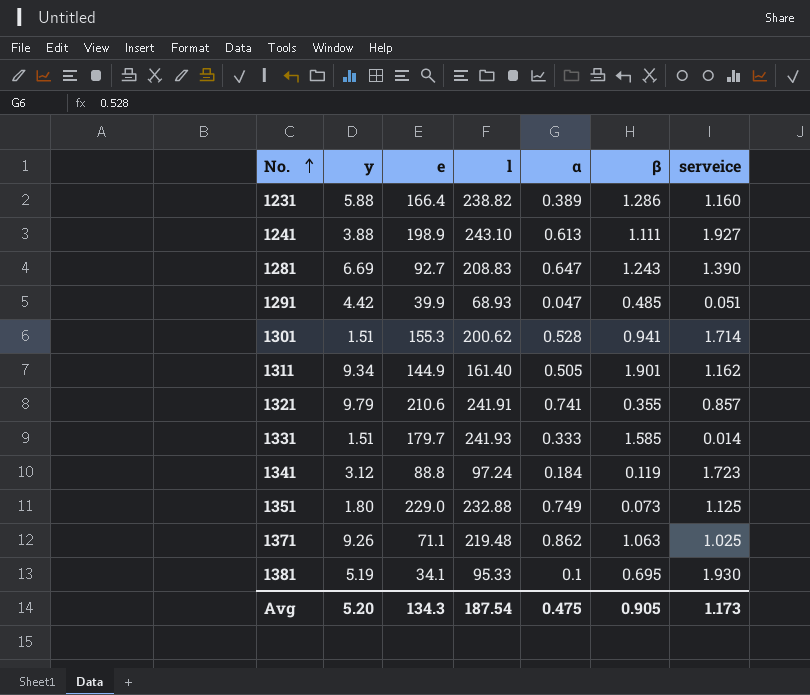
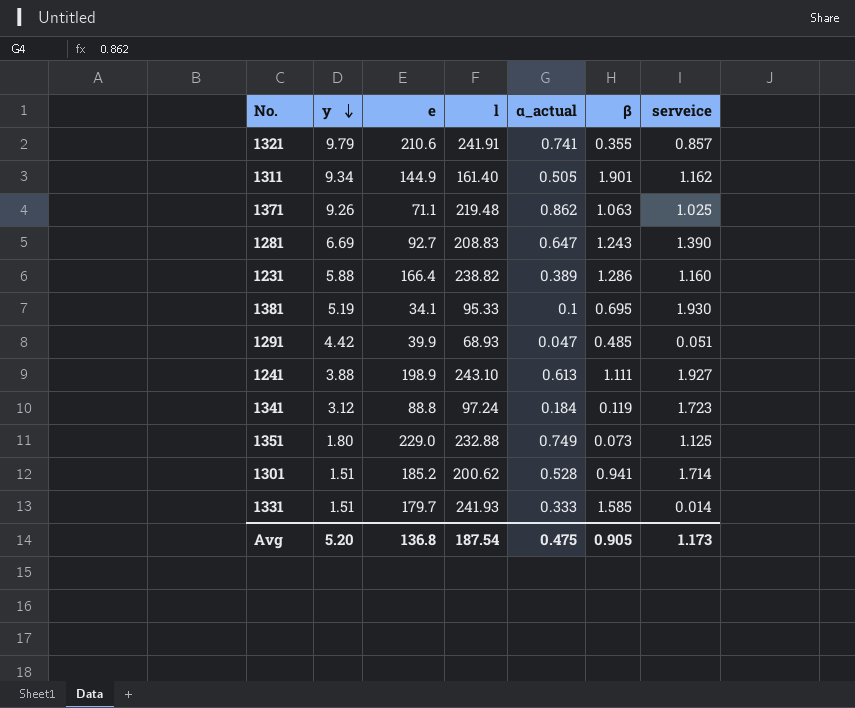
row order: No. ascending -> y descending
column name: α -> α_actual
1301 | e: 155.3 -> 185.2
Avg | e: 134.3 -> 136.8

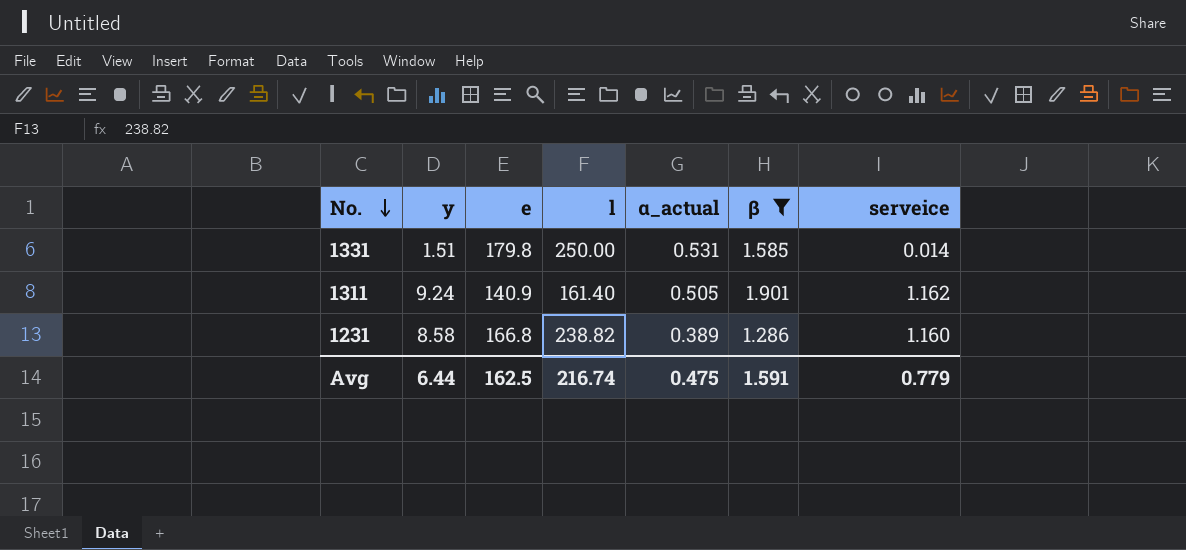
filter: none -> β >= 1.286
row order: y descending -> No. descending
1331 | e: 179.7 -> 179.8
1331 | l: 241.93 -> 250.00
1331 | α_actual: 0.333 -> 0.531
1311 | y: 9.34 -> 9.24
1311 | e: 144.9 -> 140.9
1231 | y: 5.88 -> 8.58
1231 | e: 166.4 -> 166.8
Avg | y: 5.20 -> 6.44
Avg | e: 136.8 -> 162.5
Avg | l: 187.54 -> 216.74
Avg | β: 0.905 -> 1.591
Avg | serveice: 1.173 -> 0.779

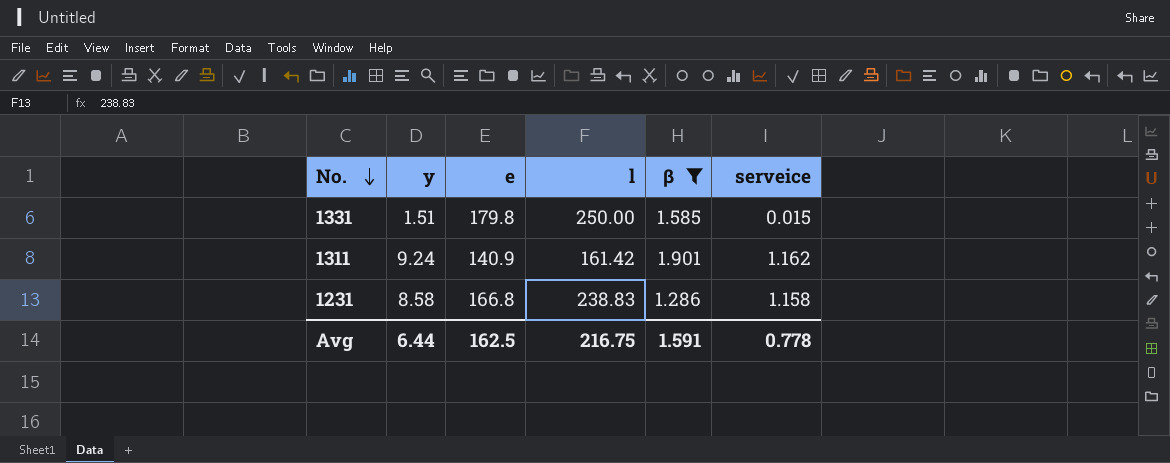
column α_actual | position: 5 -> none
1331 | serveice: 0.014 -> 0.015
1311 | l: 161.40 -> 161.42
1231 | l: 238.82 -> 238.83
1231 | serveice: 1.160 -> 1.158
Avg | l: 216.74 -> 216.75
Avg | serveice: 0.779 -> 0.778

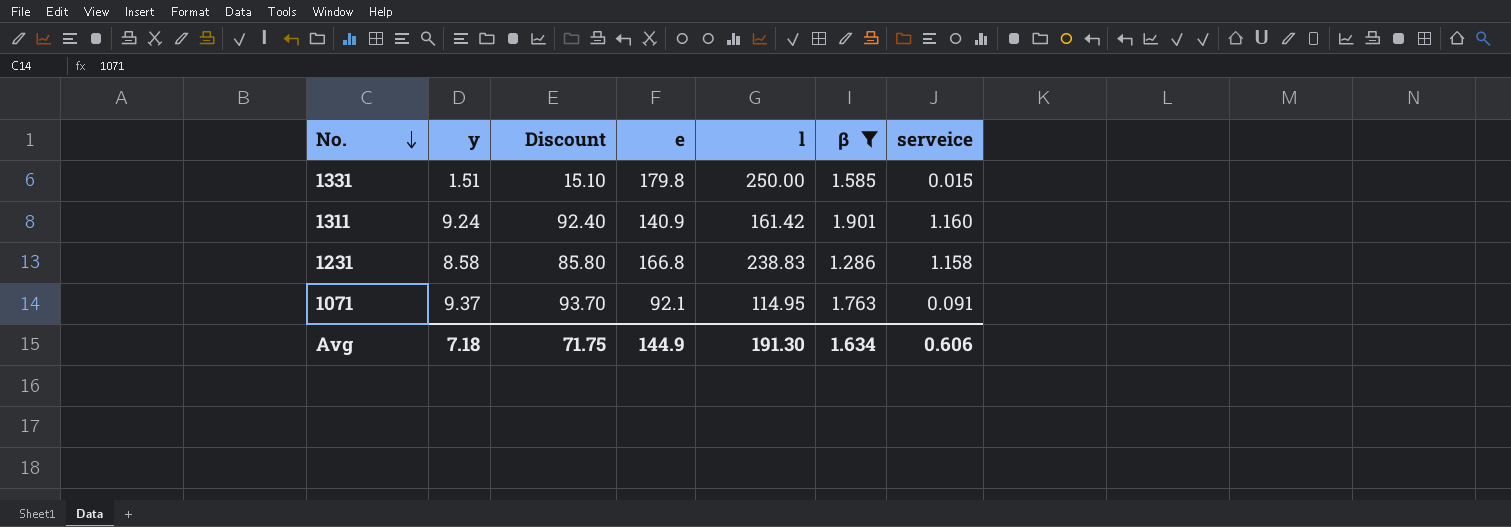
column Discount | formula: none -> [y] * 10
1311 | serveice: 1.162 -> 1.160
row 1071: none -> 9.37 | 93.70 | 92.1 | 114.95 | 1.763 | 0.091
Avg | y: 6.44 -> 7.18
Avg | e: 162.5 -> 144.9
Avg | l: 216.75 -> 191.30
Avg | β: 1.591 -> 1.634
Avg | serveice: 0.778 -> 0.606

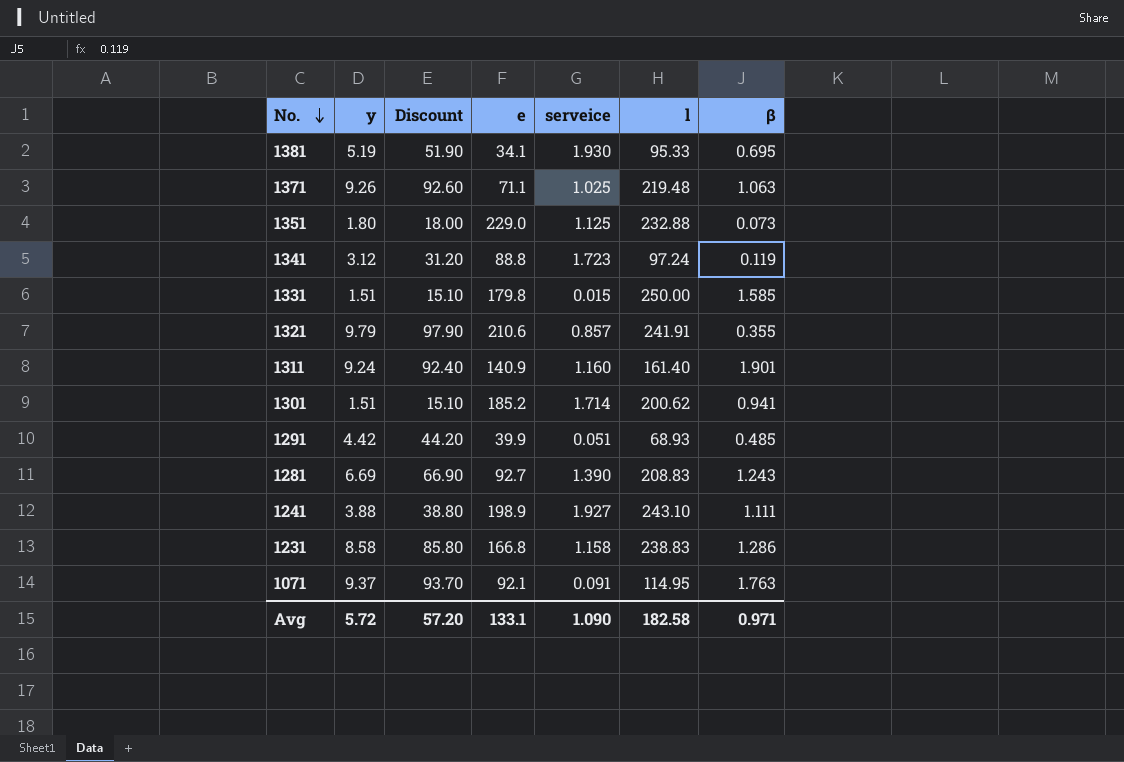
filter: β >= 1.286 -> none
column serveice | position: 7 -> 5
1311 | l: 161.42 -> 161.40
Avg | y: 7.18 -> 5.72
Avg | Discount: 71.75 -> 57.20
Avg | e: 144.9 -> 133.1
Avg | serveice: 0.606 -> 1.090
Avg | l: 191.30 -> 182.58
Avg | β: 1.634 -> 0.971

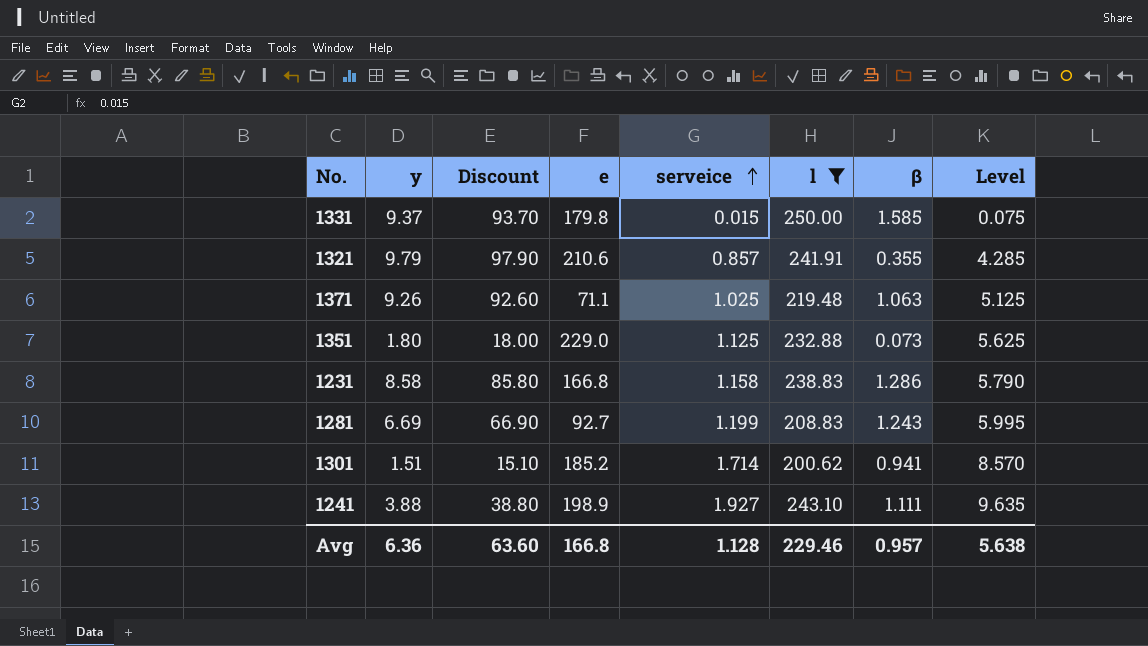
filter: none -> l >= 200.62
row order: No. descending -> serveice ascending
column Level | formula: none -> [serveice] * 5
1331 | y: 1.51 -> 9.37
1331 | Discount: 15.10 -> 93.70
1281 | serveice: 1.390 -> 1.199
Avg | y: 5.72 -> 6.36
Avg | Discount: 57.20 -> 63.60
Avg | e: 133.1 -> 166.8
Avg | serveice: 1.090 -> 1.128
Avg | l: 182.58 -> 229.46
Avg | β: 0.971 -> 0.957

